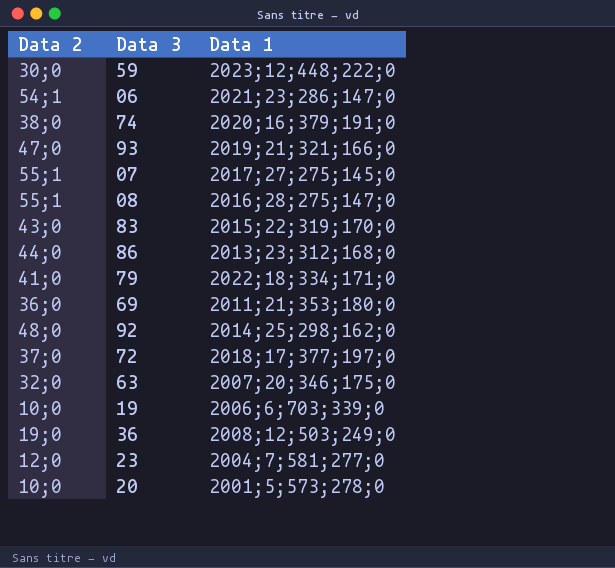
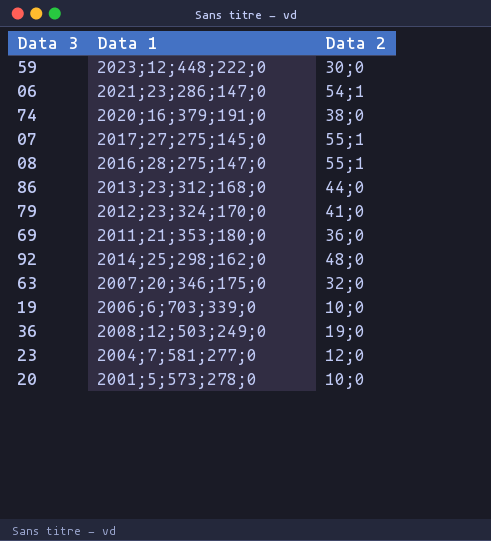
column Data 2 | position: 1 -> 3
row 93: 47;0 | 2019;21;321;166;0 -> none
row 83: 43;0 | 2015;22;319;170;0 -> none
row 72: 37;0 | 2018;17;377;197;0 -> none
79 | Data 1: 2022;18;334;171;0 -> 2012;23;324;170;0

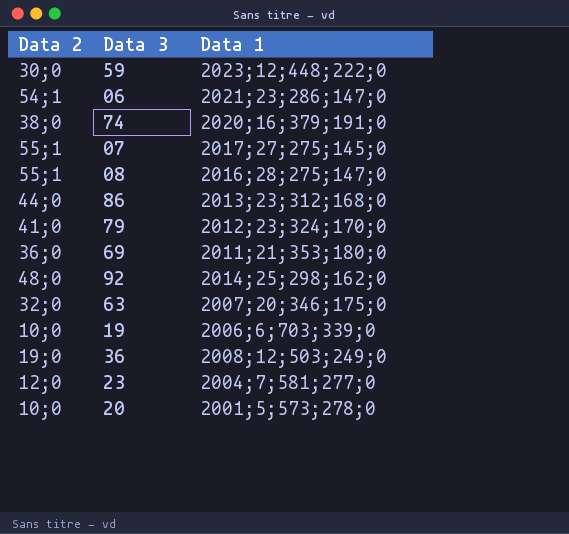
column Data 2 | position: 3 -> 1

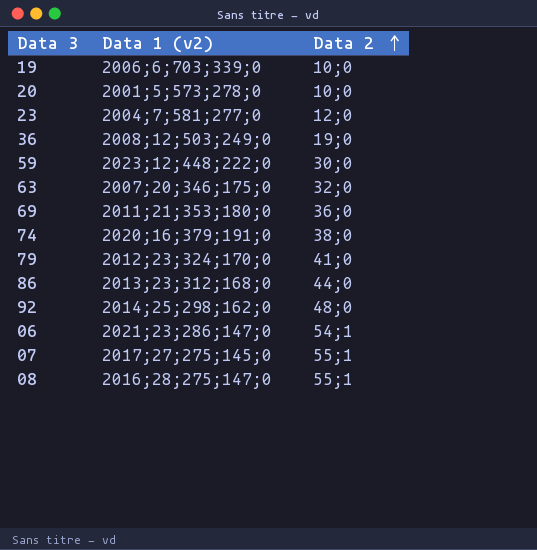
row order: none -> Data 2 ascending
column name: Data 1 -> Data 1 (v2)
column Data 2 | position: 1 -> 3

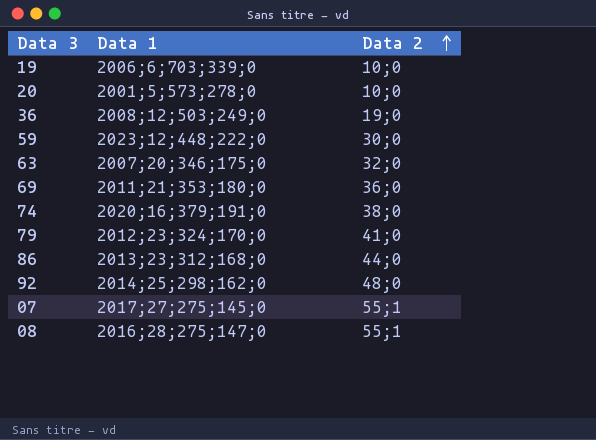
column name: Data 1 (v2) -> Data 1
row 23: 2004;7;581;277;0 | 12;0 -> none
row 06: 2021;23;286;147;0 | 54;1 -> none

